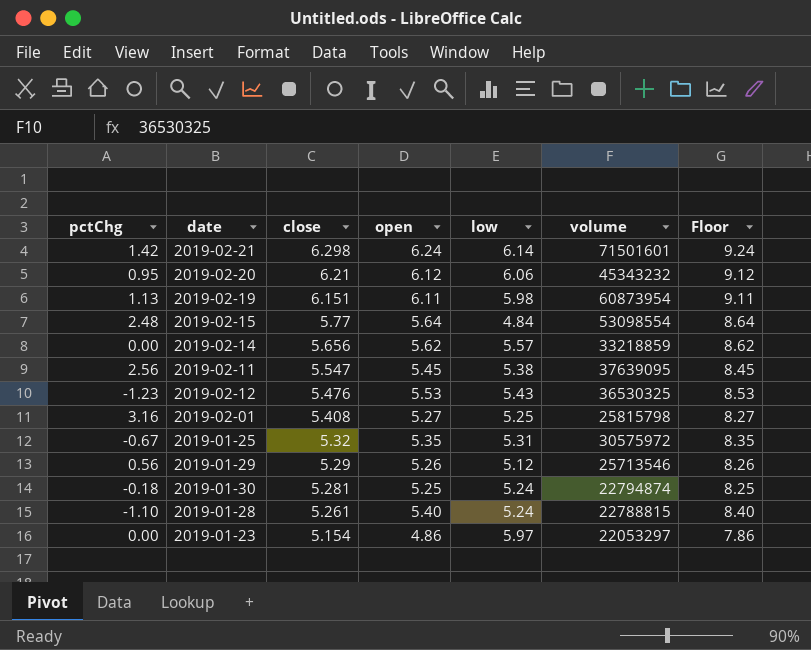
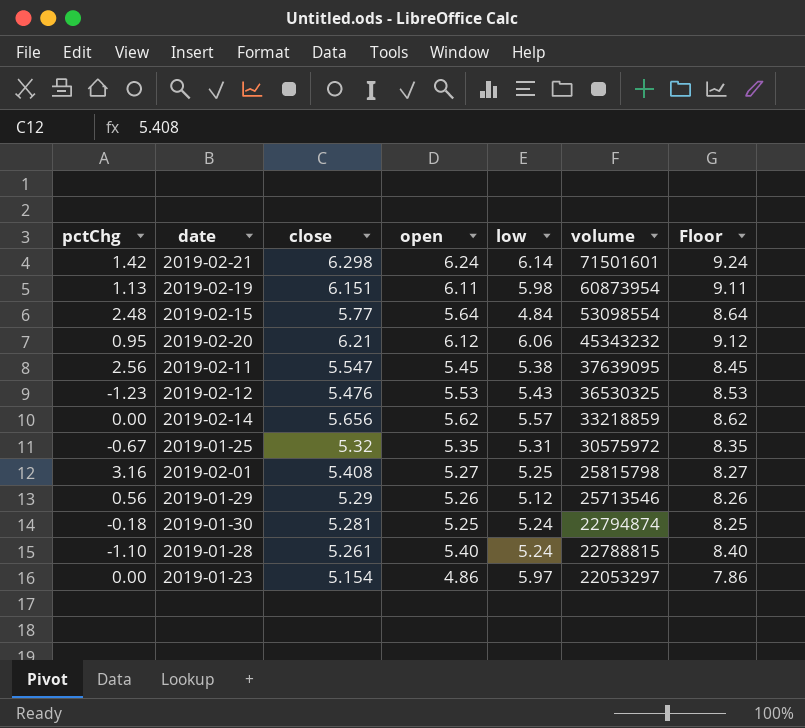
row order: close descending -> volume descending

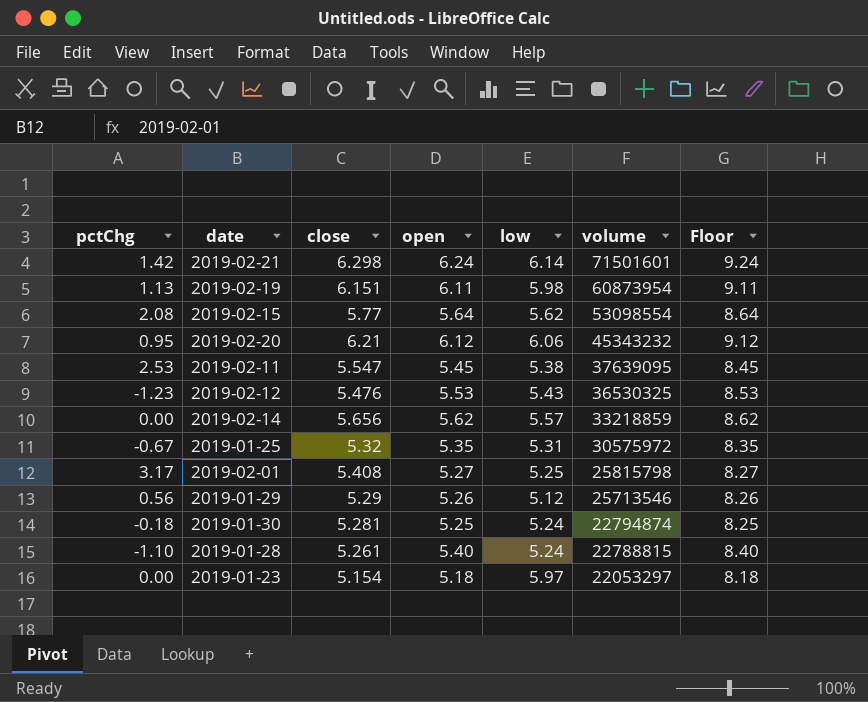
2019-02-15 | pctChg: 2.48 -> 2.08
2019-02-15 | low: 4.84 -> 5.62
2019-02-11 | pctChg: 2.56 -> 2.53
2019-02-01 | pctChg: 3.16 -> 3.17
2019-01-23 | open: 4.86 -> 5.18
2019-01-23 | Floor: 7.86 -> 8.18

